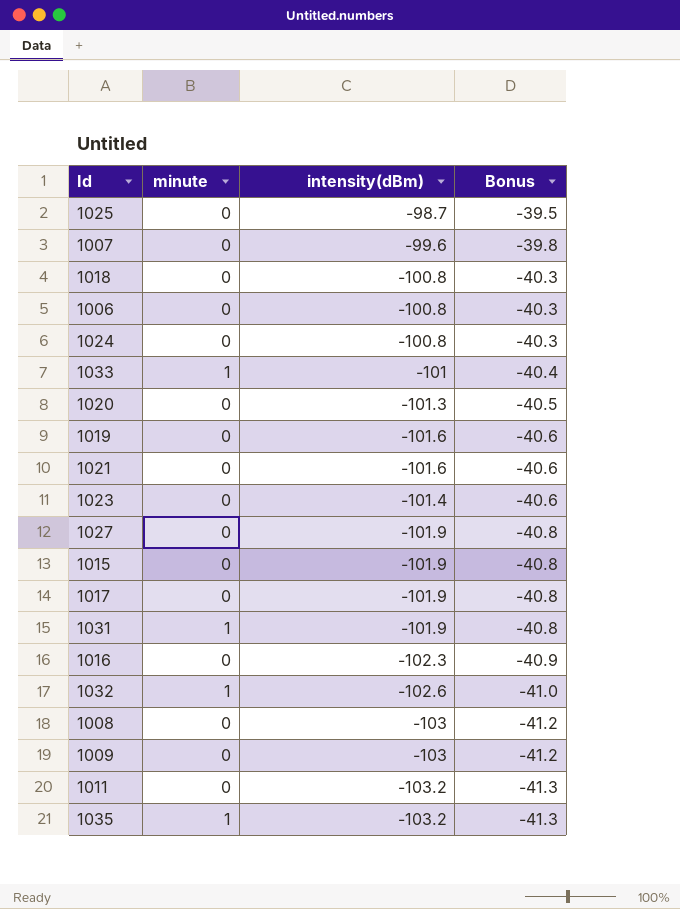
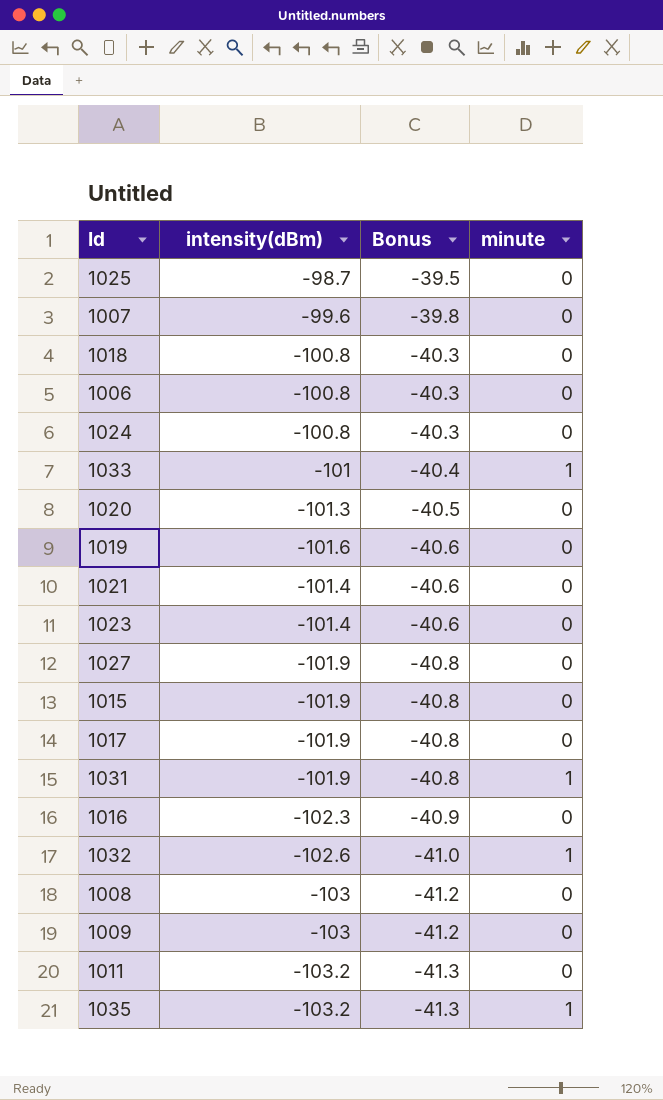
column minute | position: 2 -> 4
1021 | intensity(dBm): -101.6 -> -101.4

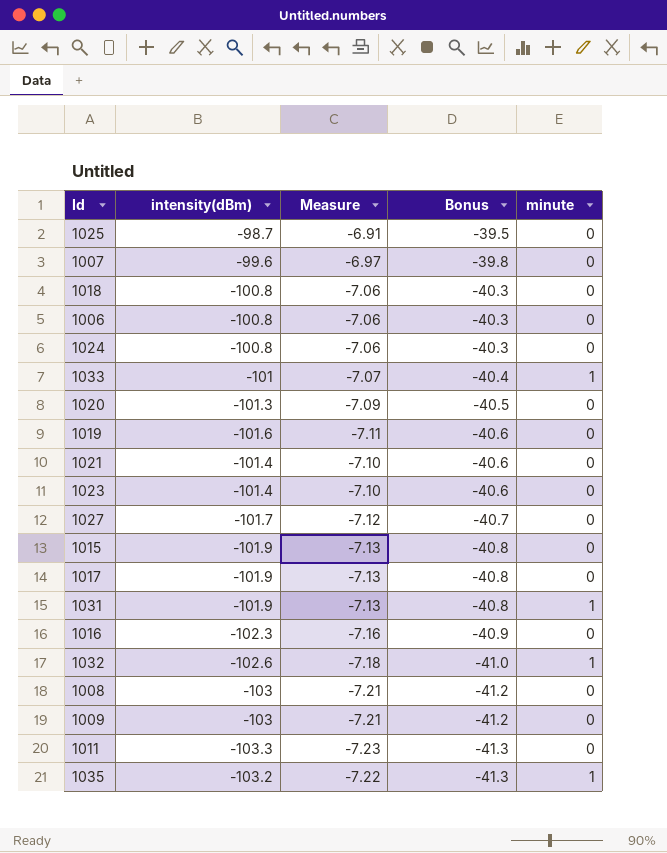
column Measure | formula: none -> [intensity(dBm)] * 0.07
1027 | intensity(dBm): -101.9 -> -101.7
1027 | Bonus: -40.8 -> -40.7
1011 | intensity(dBm): -103.2 -> -103.3

